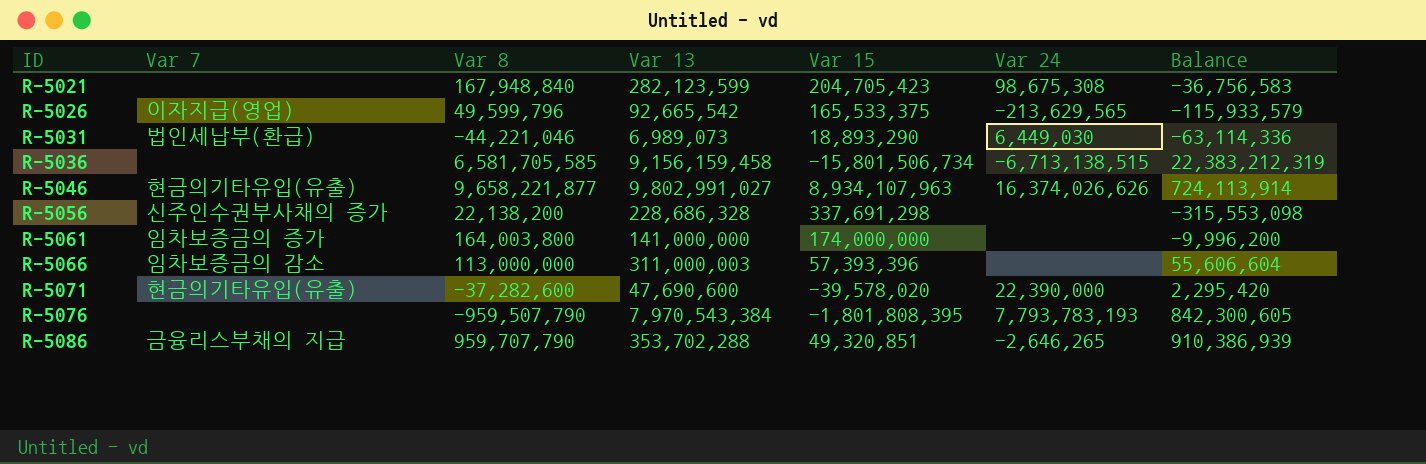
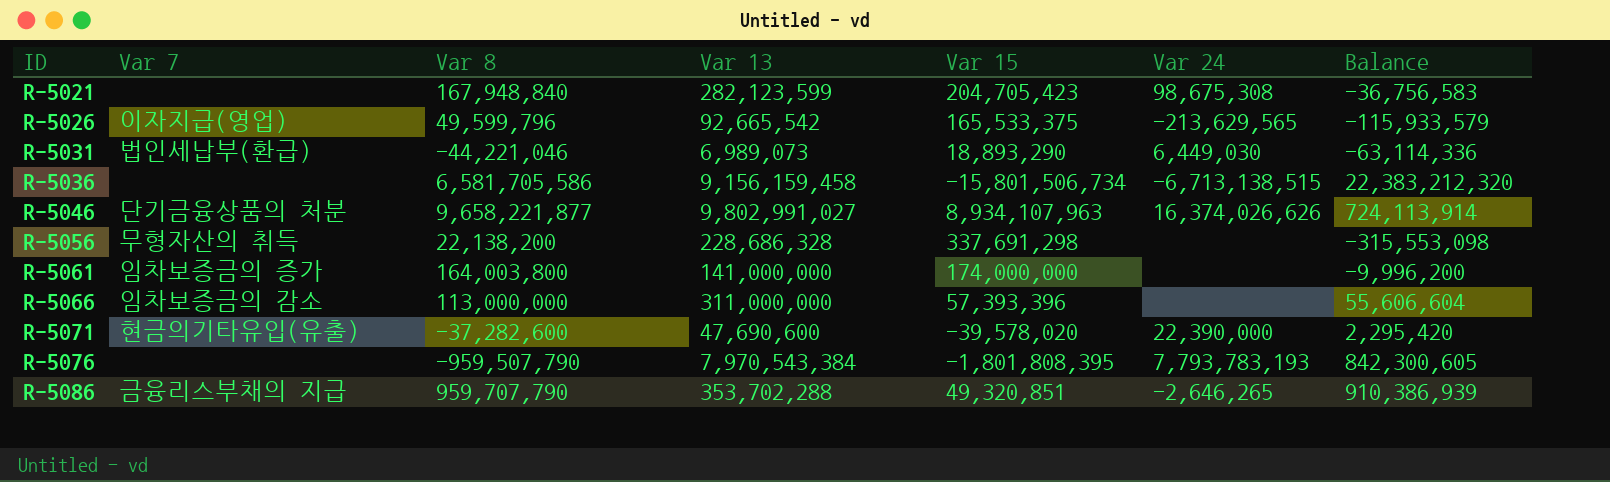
R-5036 | Var 8: 6,581,705,585 -> 6,581,705,586
R-5036 | Balance: 22,383,212,319 -> 22,383,212,320
R-5046 | Var 7: 현금의기타유입(유출) -> 단기금융상품의 처분
R-5056 | Var 7: 신주인수권부사채의 증가 -> 무형자산의 취득
R-5066 | Var 13: 311,000,003 -> 311,000,000

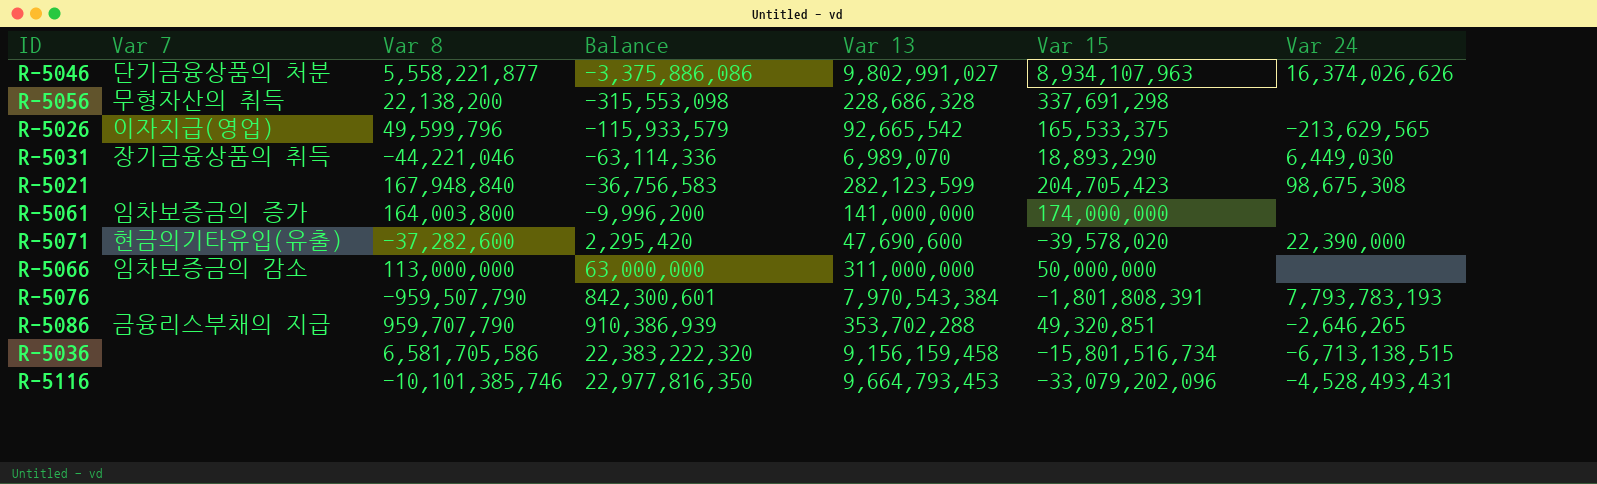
row order: ID ascending -> Balance ascending
column Balance | position: 7 -> 4
R-5046 | Var 8: 9,658,221,877 -> 5,558,221,877
R-5046 | Balance: 724,113,914 -> -3,375,886,086
R-5031 | Var 7: 법인세납부(환급) -> 장기금융상품의 취득
R-5031 | Var 13: 6,989,073 -> 6,989,070
R-5066 | Balance: 55,606,604 -> 63,000,000
R-5066 | Var 15: 57,393,396 -> 50,000,000
R-5076 | Balance: 842,300,605 -> 842,300,601
R-5076 | Var 15: -1,801,808,395 -> -1,801,808,391
R-5036 | Balance: 22,383,212,320 -> 22,383,222,320
R-5036 | Var 15: -15,801,506,734 -> -15,801,516,734
row R-5116: none -> none | -10,101,385,746 | 22,977,816,350 | 9,664,793,453 | -33,079,202,096 | -4,528,493,431

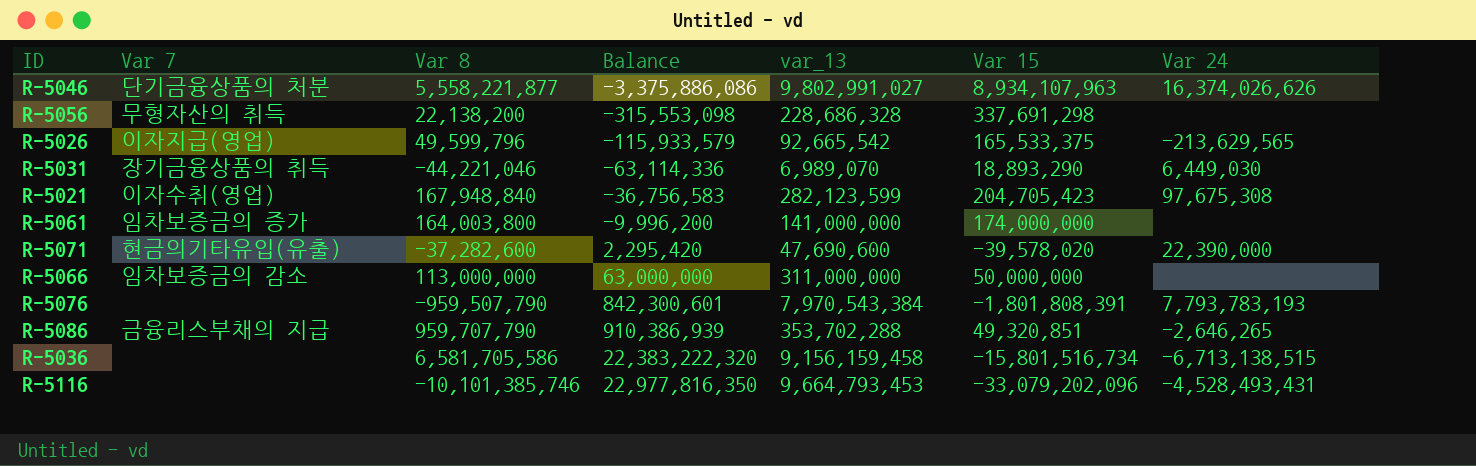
column name: Var 13 -> var_13
R-5021 | Var 7: none -> 이자수취(영업)
R-5021 | Var 24: 98,675,308 -> 97,675,308

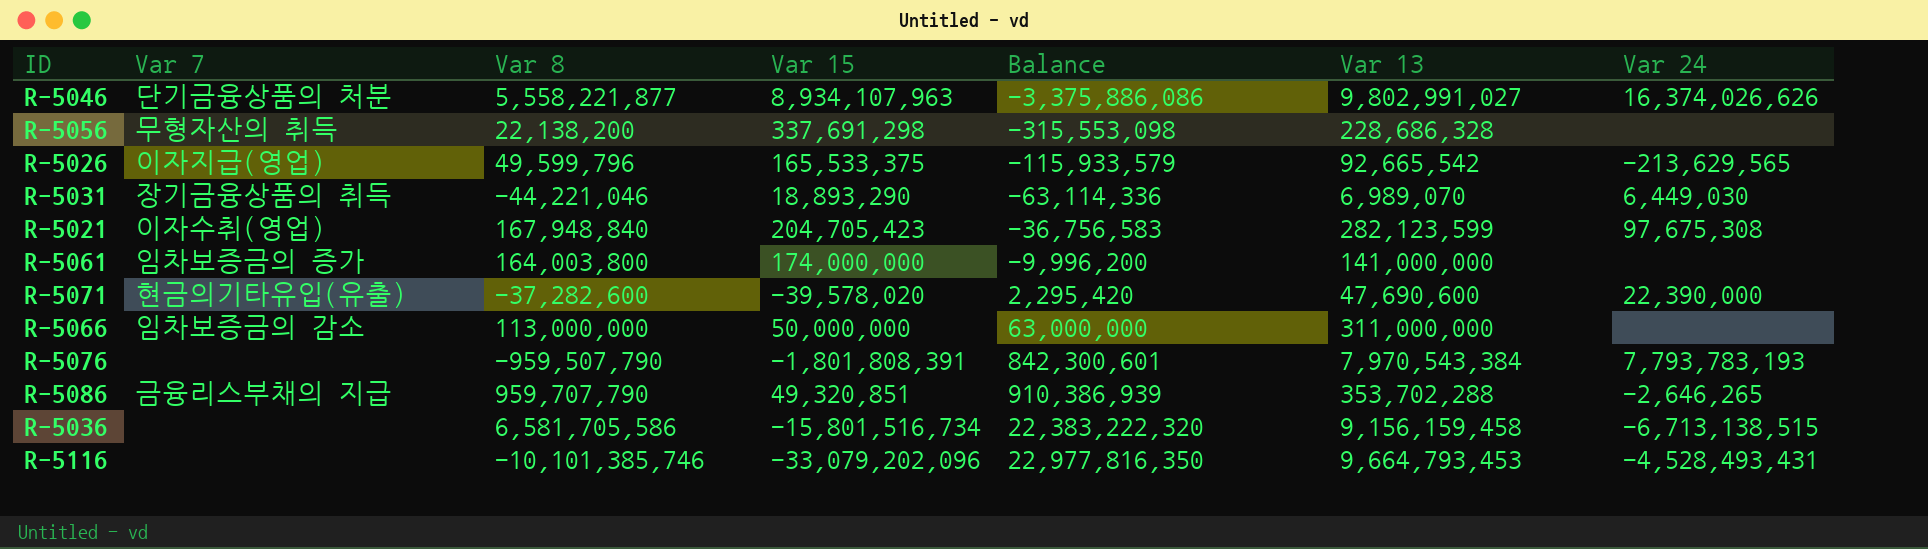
column Var 15 | position: 6 -> 4
column name: var_13 -> Var 13

